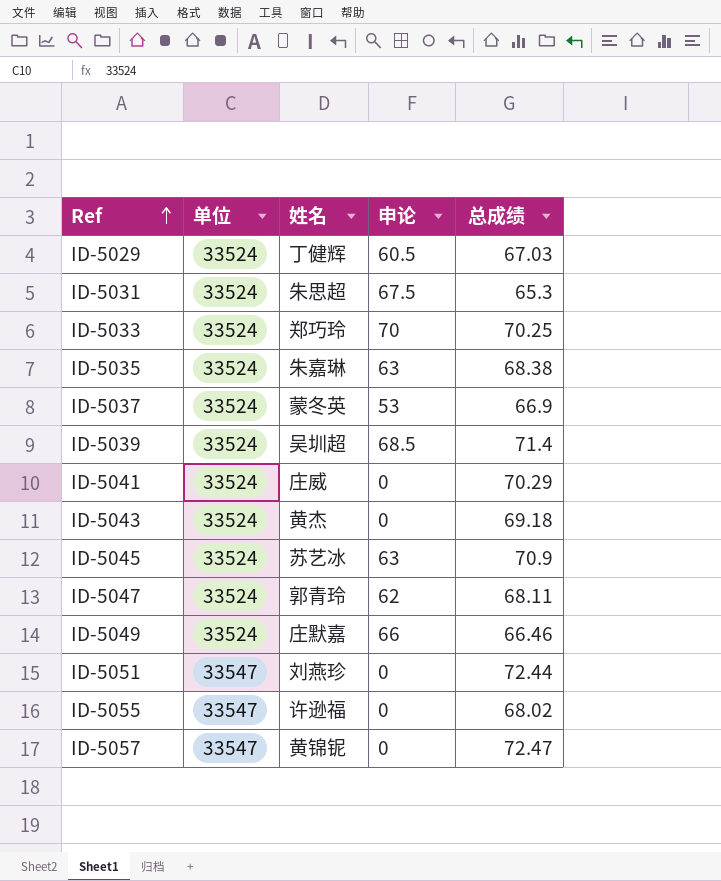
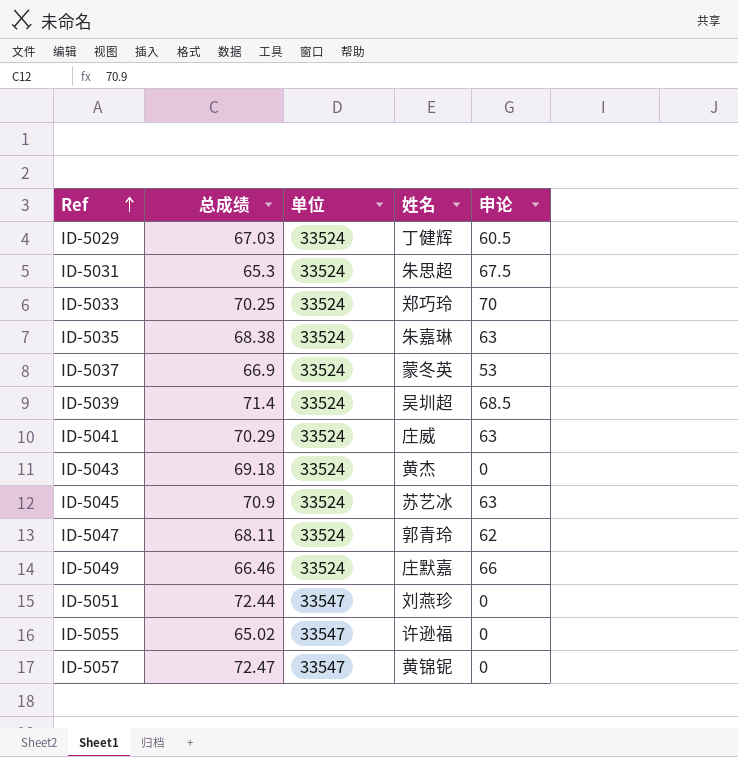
column 总成绩 | position: 5 -> 2
ID-5041 | 申论: 0 -> 63
ID-5055 | 总成绩: 68.02 -> 65.02

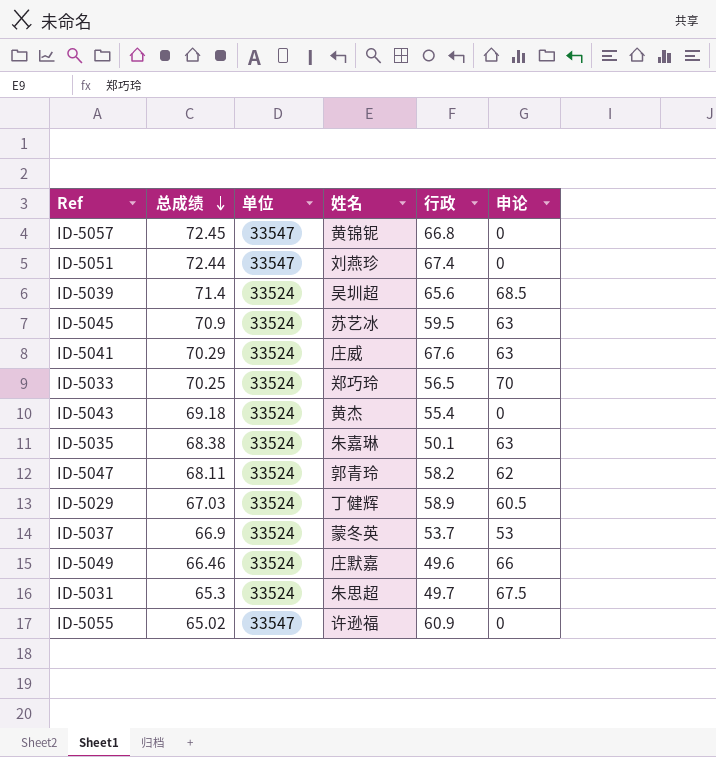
row order: Ref ascending -> 总成绩 descending
column 行政 | position: none -> 5
ID-5057 | 总成绩: 72.47 -> 72.45

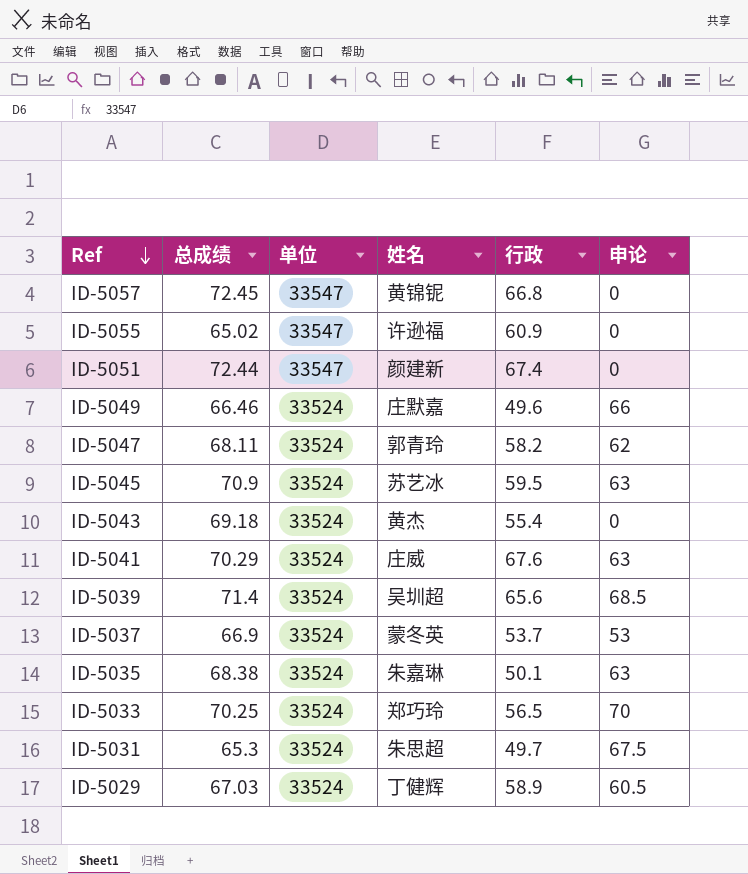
row order: 总成绩 descending -> Ref descending
ID-5051 | 姓名: 刘燕珍 -> 颜建新

